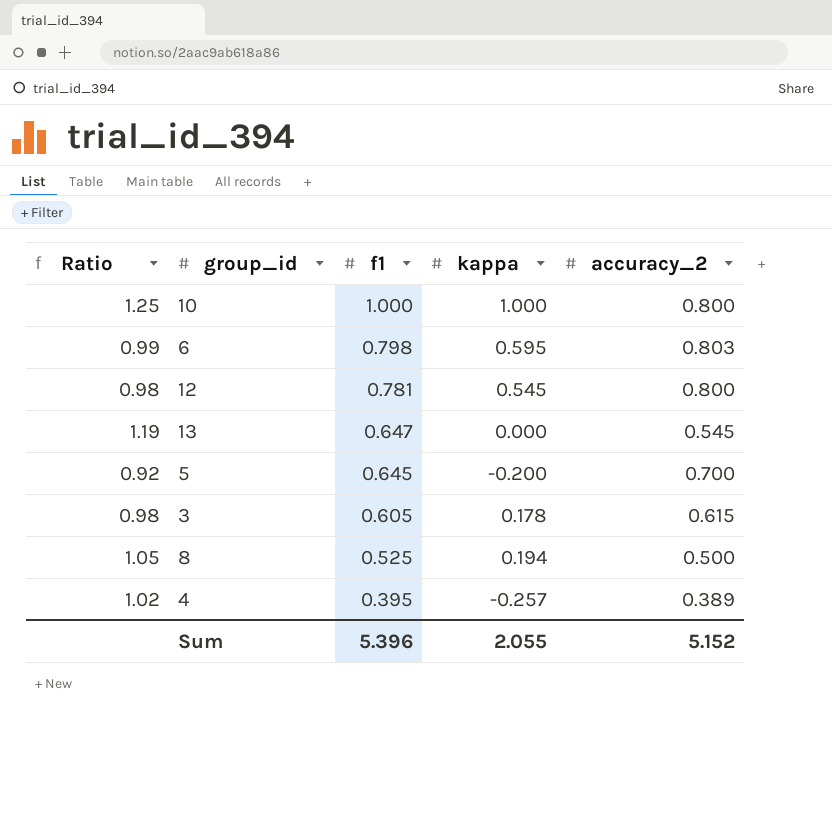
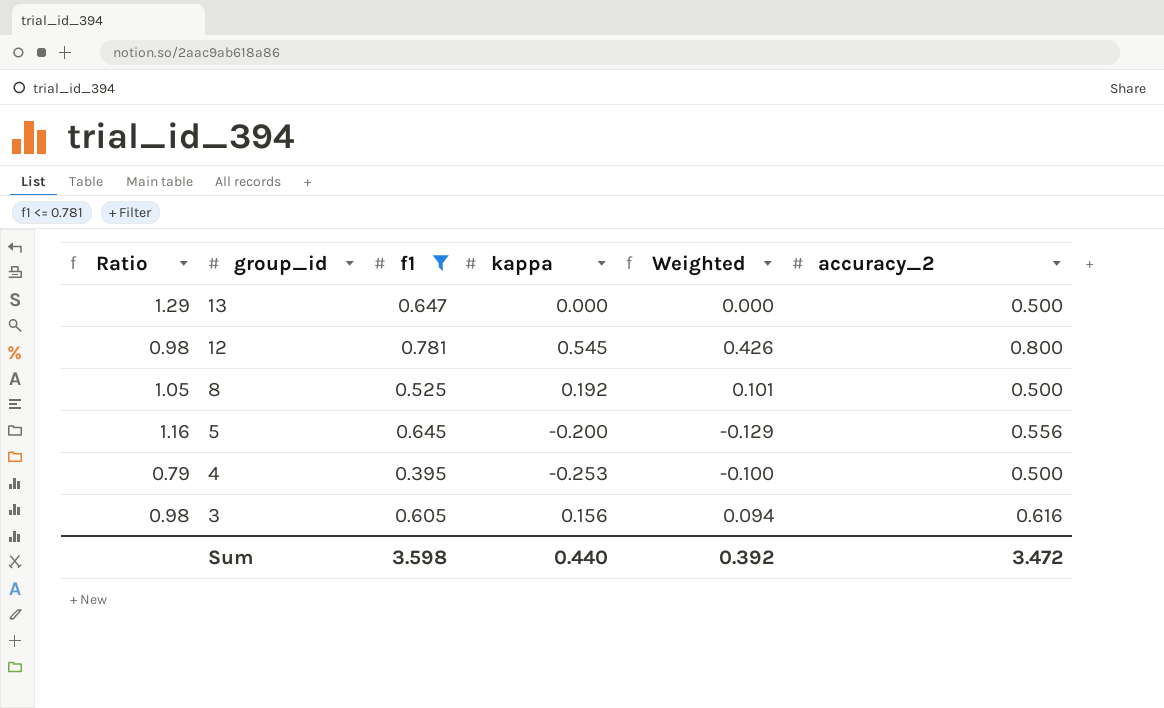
filter: none -> f1 <= 0.781
row order: f1 descending -> group_id descending
column Weighted | formula: none -> [f1] * [kappa]
13 | Ratio: 1.19 -> 1.29
13 | accuracy_2: 0.545 -> 0.500
8 | kappa: 0.194 -> 0.192
5 | Ratio: 0.92 -> 1.16
5 | accuracy_2: 0.700 -> 0.556
4 | Ratio: 1.02 -> 0.79
4 | kappa: -0.257 -> -0.253
4 | accuracy_2: 0.389 -> 0.500
3 | kappa: 0.178 -> 0.156
3 | accuracy_2: 0.615 -> 0.616
Sum | f1: 5.396 -> 3.598
Sum | kappa: 2.055 -> 0.440
Sum | accuracy_2: 5.152 -> 3.472

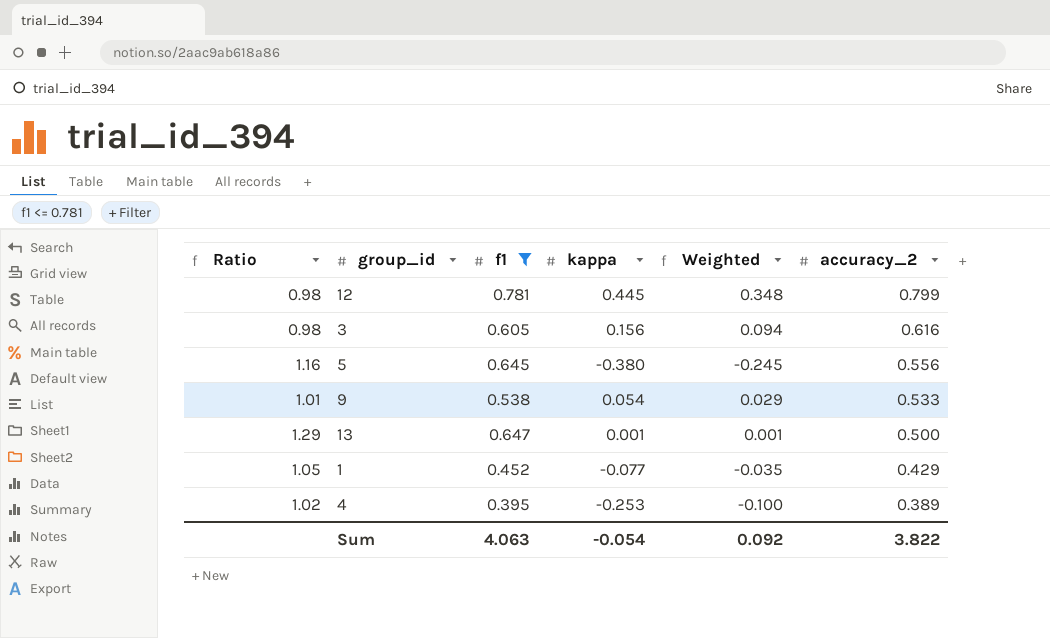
row order: group_id descending -> accuracy_2 descending
row 8: 1.05 | 0.525 | 0.192 | 0.101 | 0.500 -> none
12 | kappa: 0.545 -> 0.445
12 | Weighted: 0.426 -> 0.348
12 | accuracy_2: 0.800 -> 0.799
5 | kappa: -0.200 -> -0.380
5 | Weighted: -0.129 -> -0.245
row 9: none -> 1.01 | 0.538 | 0.054 | 0.029 | 0.533
13 | kappa: 0.000 -> 0.001
13 | Weighted: 0.000 -> 0.001
row 1: none -> 1.05 | 0.452 | -0.077 | -0.035 | 0.429
4 | Ratio: 0.79 -> 1.02
4 | accuracy_2: 0.500 -> 0.389
Sum | f1: 3.598 -> 4.063
Sum | kappa: 0.440 -> -0.054
Sum | Weighted: 0.392 -> 0.092
Sum | accuracy_2: 3.472 -> 3.822

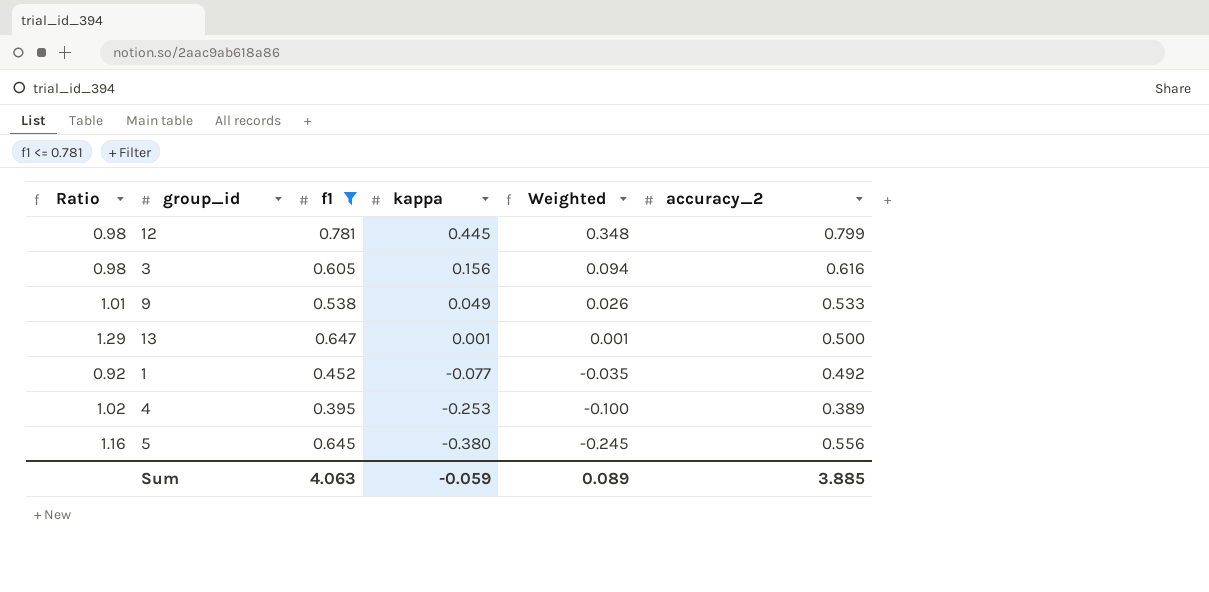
row order: accuracy_2 descending -> kappa descending
9 | kappa: 0.054 -> 0.049
9 | Weighted: 0.029 -> 0.026
1 | Ratio: 1.05 -> 0.92
1 | accuracy_2: 0.429 -> 0.492
Sum | kappa: -0.054 -> -0.059
Sum | Weighted: 0.092 -> 0.089
Sum | accuracy_2: 3.822 -> 3.885

